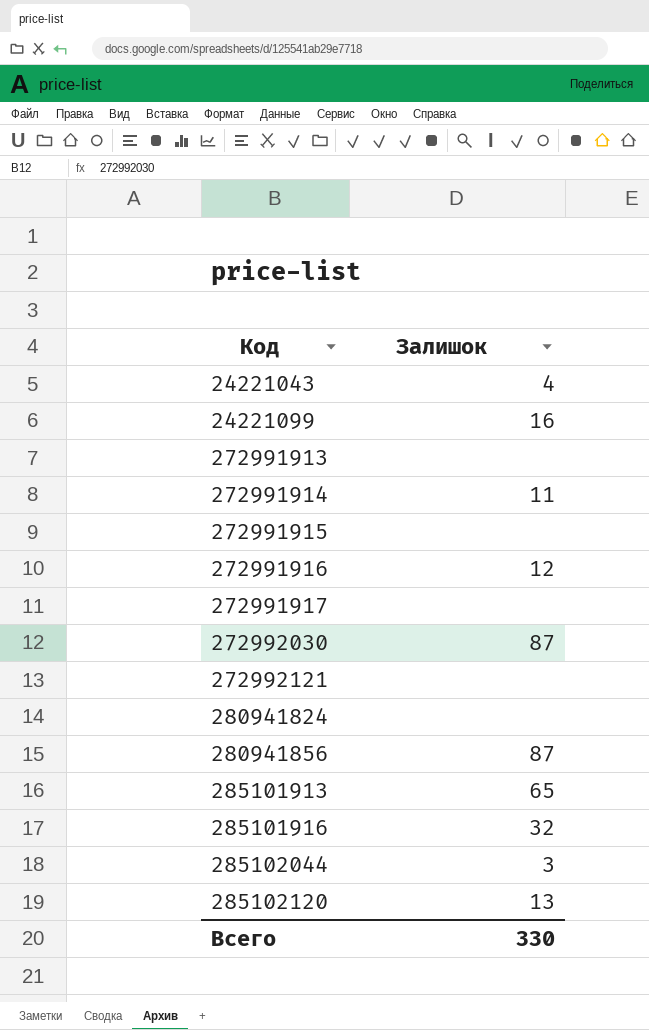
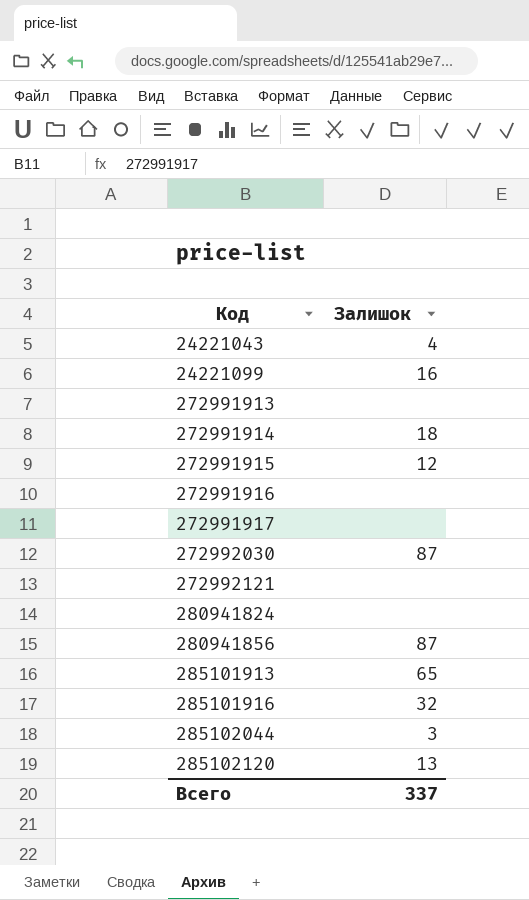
272991914 | Залишок: 11 -> 18
272991915 | Залишок: none -> 12
272991916 | Залишок: 12 -> none
Всего | Залишок: 330 -> 337

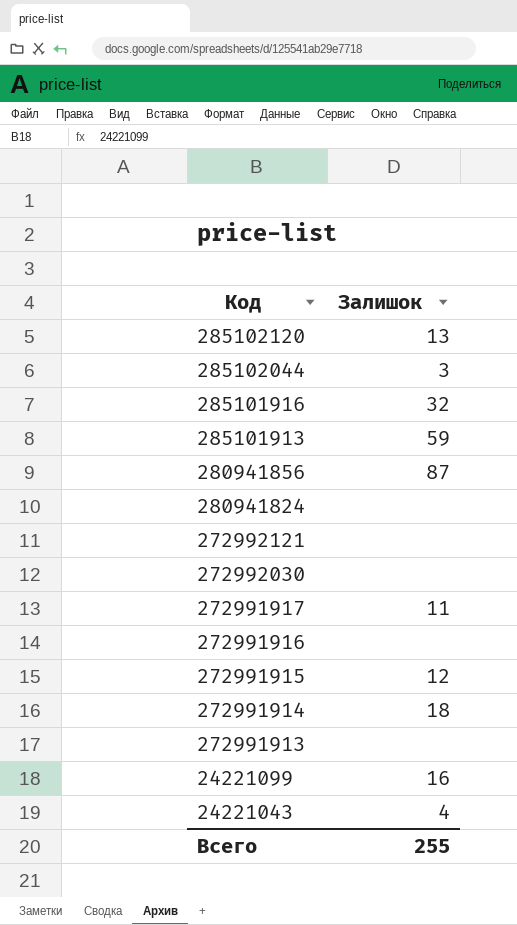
row order: Код ascending -> Код descending
285101913 | Залишок: 65 -> 59
272992030 | Залишок: 87 -> none
272991917 | Залишок: none -> 11
Всего | Залишок: 337 -> 255

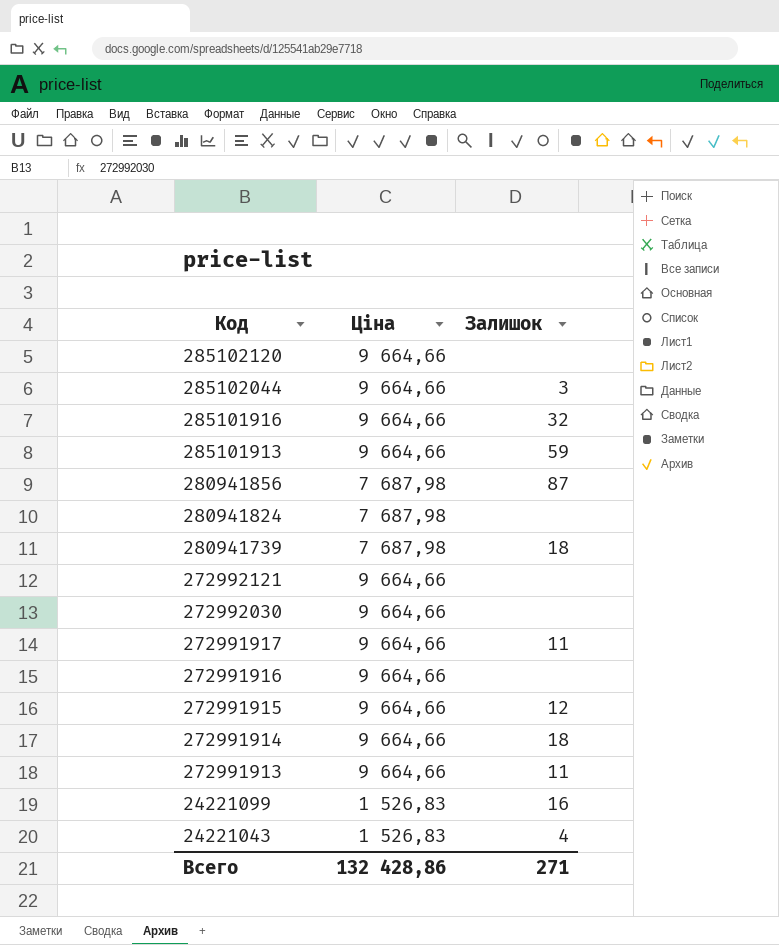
column Ціна | position: none -> 2
285102120 | Залишок: 13 -> none
row 280941739: none -> 7 687,98 | 18
272991913 | Залишок: none -> 11
Всего | Залишок: 255 -> 271

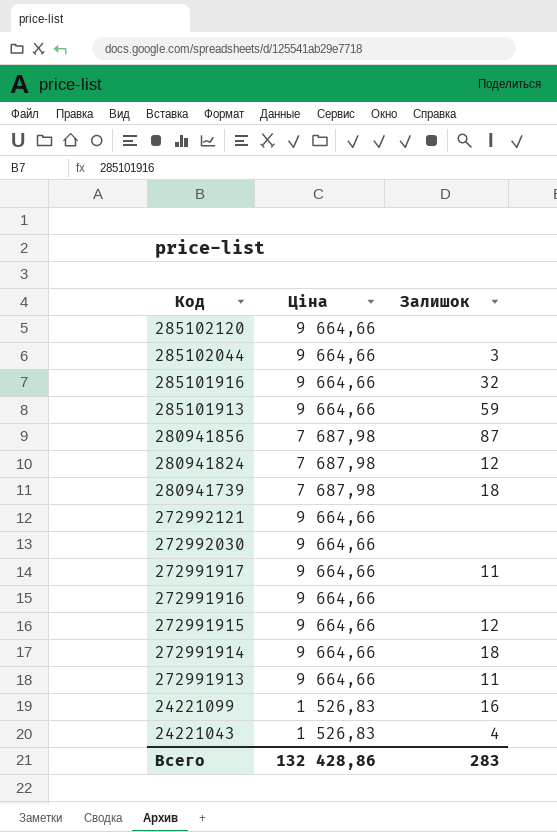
280941824 | Залишок: none -> 12
Всего | Залишок: 271 -> 283

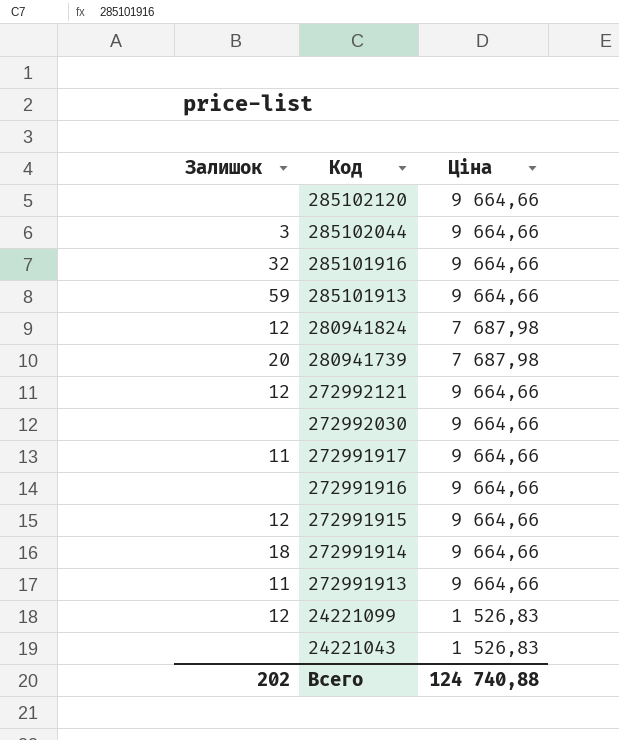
column Залишок | position: 3 -> 1
row 280941856: 7 687,98 | 87 -> none
280941739 | Залишок: 18 -> 20
272992121 | Залишок: none -> 12
24221099 | Залишок: 16 -> 12
24221043 | Залишок: 4 -> none
Всего | Залишок: 283 -> 202
Всего | Ціна: 132 428,86 -> 124 740,88

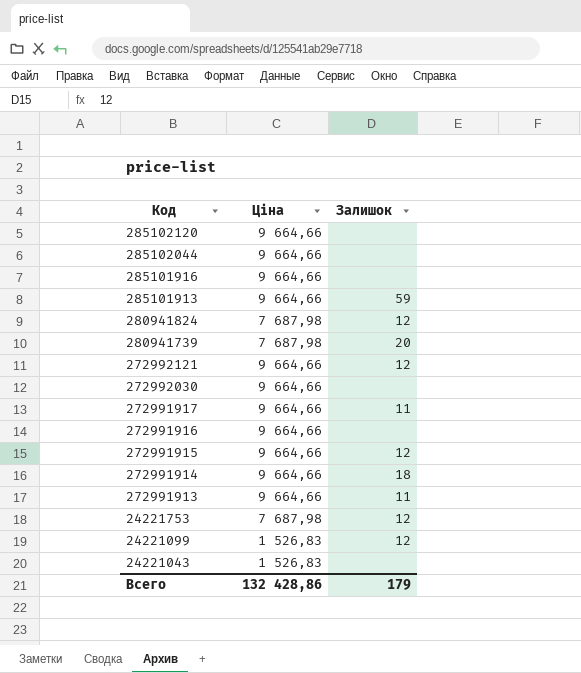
column Залишок | position: 1 -> 3
285102044 | Залишок: 3 -> none
285101916 | Залишок: 32 -> none
row 24221753: none -> 7 687,98 | 12
Всего | Ціна: 124 740,88 -> 132 428,86
Всего | Залишок: 202 -> 179

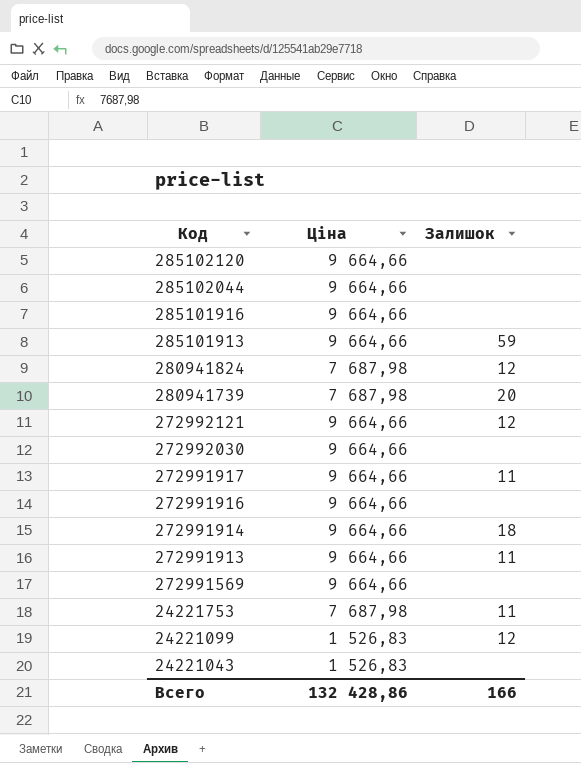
row 272991915: 9 664,66 | 12 -> none
row 272991569: none -> 9 664,66 | none
24221753 | Залишок: 12 -> 11
Всего | Залишок: 179 -> 166

